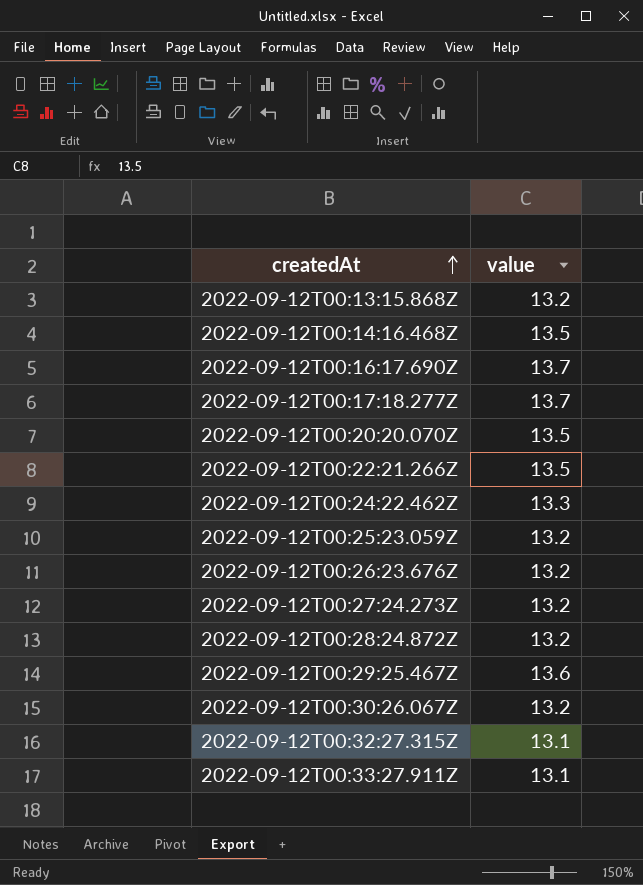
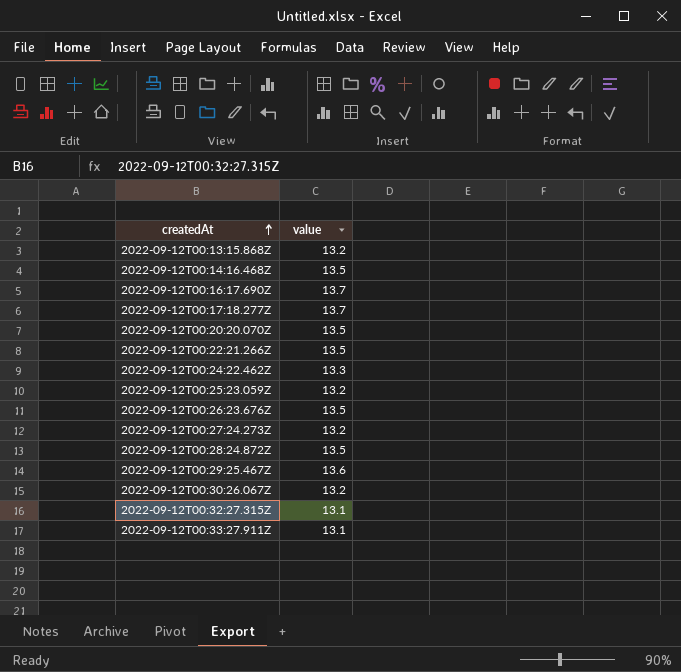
2022-09-12T00:26:23.676Z | value: 13.2 -> 13.5
2022-09-12T00:28:24.872Z | value: 13.2 -> 13.5

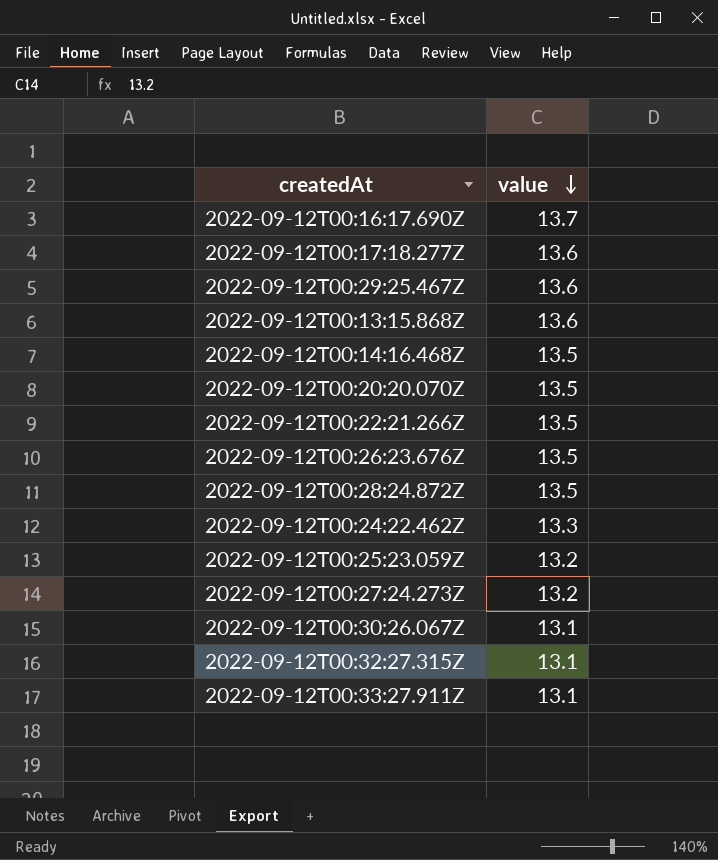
row order: createdAt ascending -> value descending
2022-09-12T00:17:18.277Z | value: 13.7 -> 13.6
2022-09-12T00:13:15.868Z | value: 13.2 -> 13.6
2022-09-12T00:30:26.067Z | value: 13.2 -> 13.1

